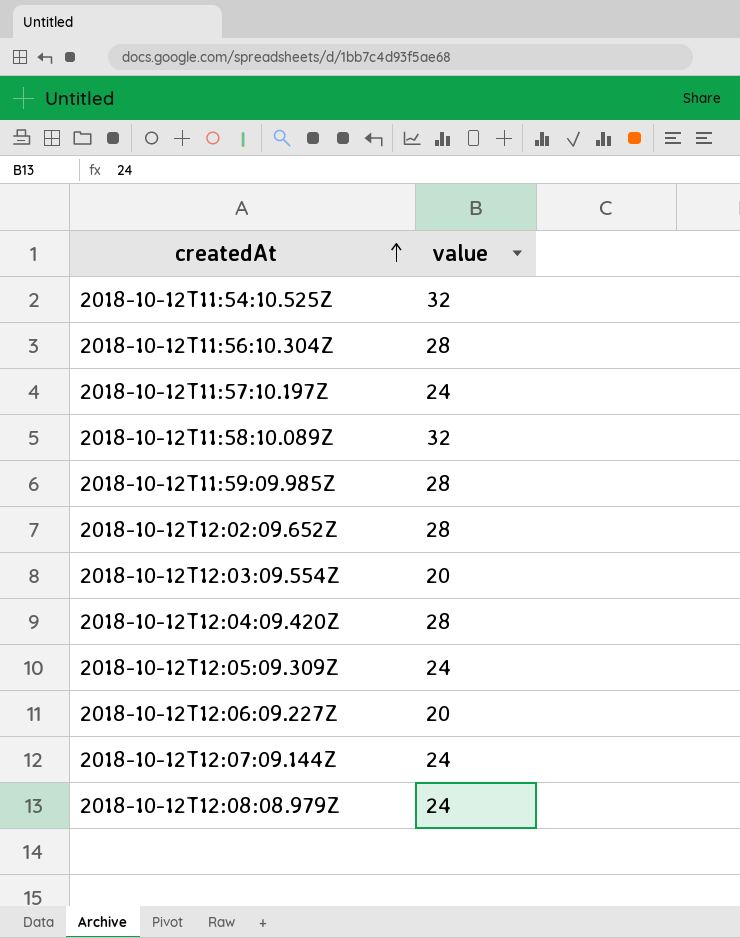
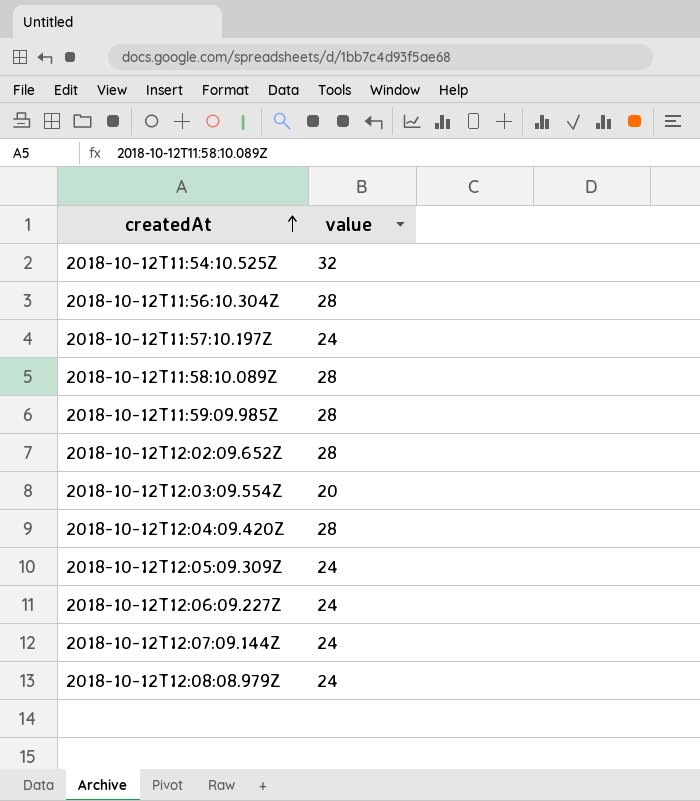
2018-10-12T11:58:10.089Z | value: 32 -> 28
2018-10-12T12:06:09.227Z | value: 20 -> 24

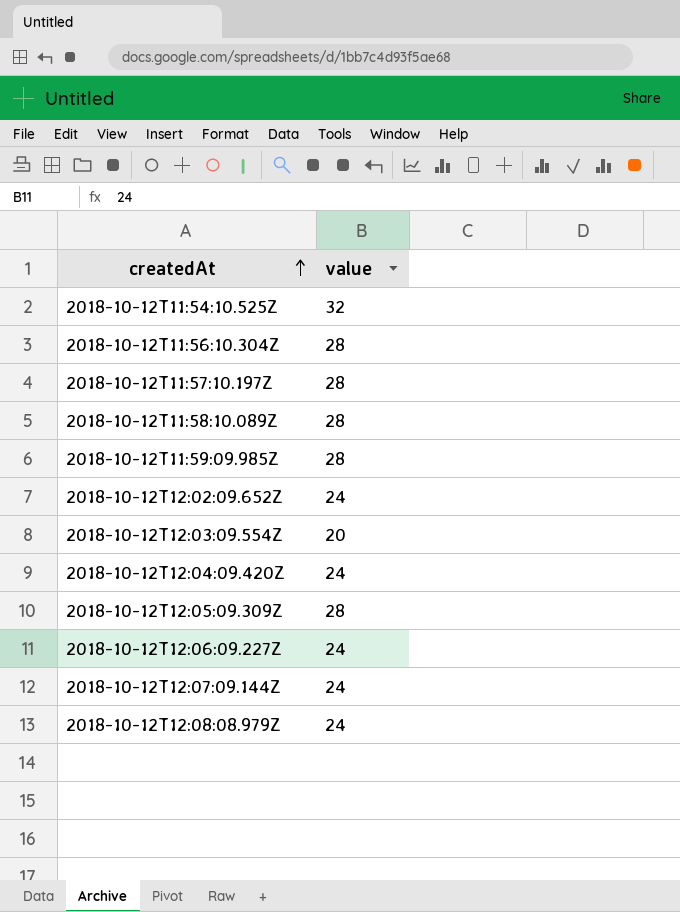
2018-10-12T11:57:10.197Z | value: 24 -> 28
2018-10-12T12:02:09.652Z | value: 28 -> 24
2018-10-12T12:04:09.420Z | value: 28 -> 24
2018-10-12T12:05:09.309Z | value: 24 -> 28

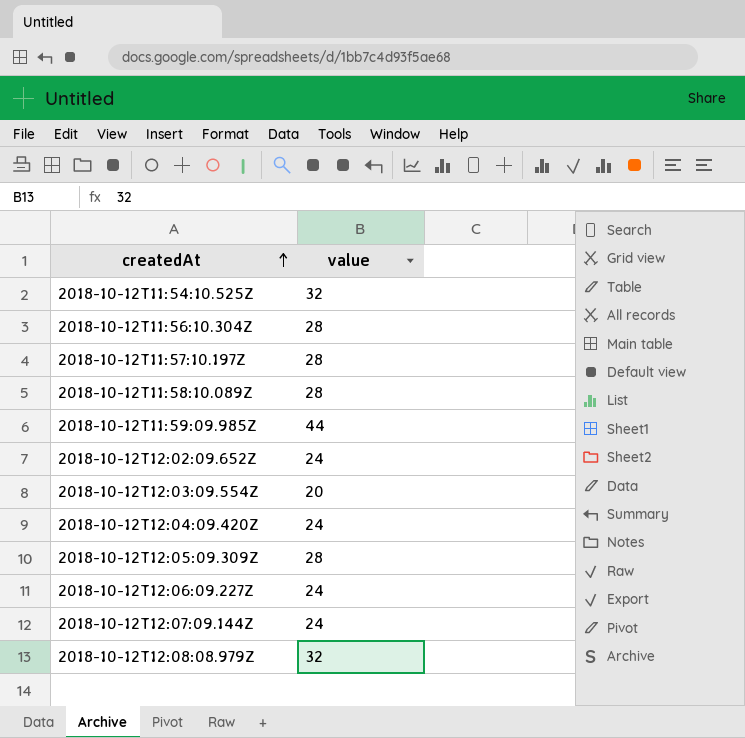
2018-10-12T11:59:09.985Z | value: 28 -> 44
2018-10-12T12:08:08.979Z | value: 24 -> 32

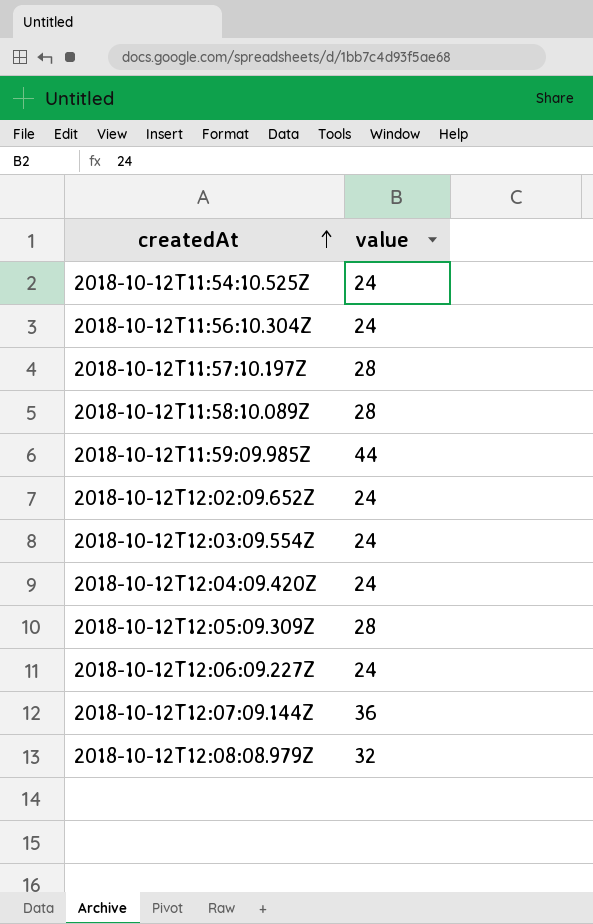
2018-10-12T11:54:10.525Z | value: 32 -> 24
2018-10-12T11:56:10.304Z | value: 28 -> 24
2018-10-12T12:03:09.554Z | value: 20 -> 24
2018-10-12T12:07:09.144Z | value: 24 -> 36

